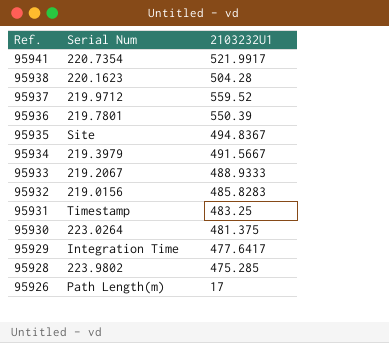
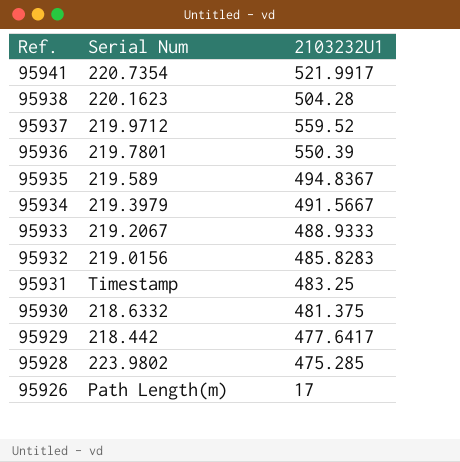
95935 | Serial Num: Site -> 219.589
95930 | Serial Num: 223.0264 -> 218.6332
95929 | Serial Num: Integration Time -> 218.442

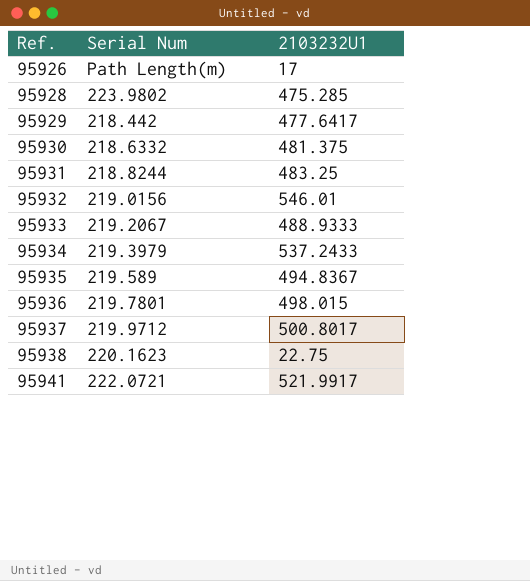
row order: Ref. descending -> Ref. ascending
95931 | Serial Num: Timestamp -> 218.8244
95932 | 2103232U1: 485.8283 -> 546.01
95934 | 2103232U1: 491.5667 -> 537.2433
95936 | 2103232U1: 550.39 -> 498.015
95937 | 2103232U1: 559.52 -> 500.8017
95938 | 2103232U1: 504.28 -> 22.75
95941 | Serial Num: 220.7354 -> 222.0721

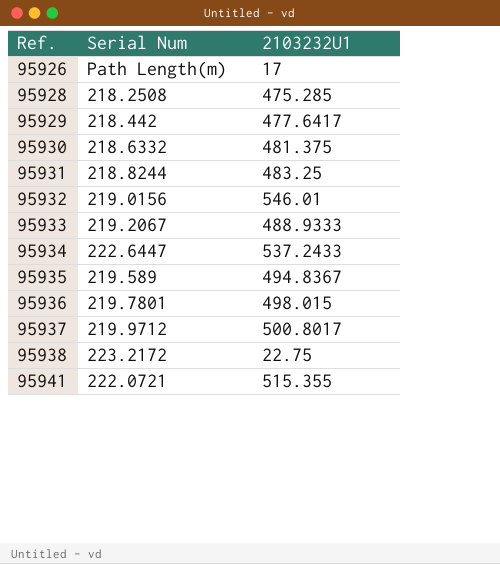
95928 | Serial Num: 223.9802 -> 218.2508
95934 | Serial Num: 219.3979 -> 222.6447
95938 | Serial Num: 220.1623 -> 223.2172
95941 | 2103232U1: 521.9917 -> 515.355

